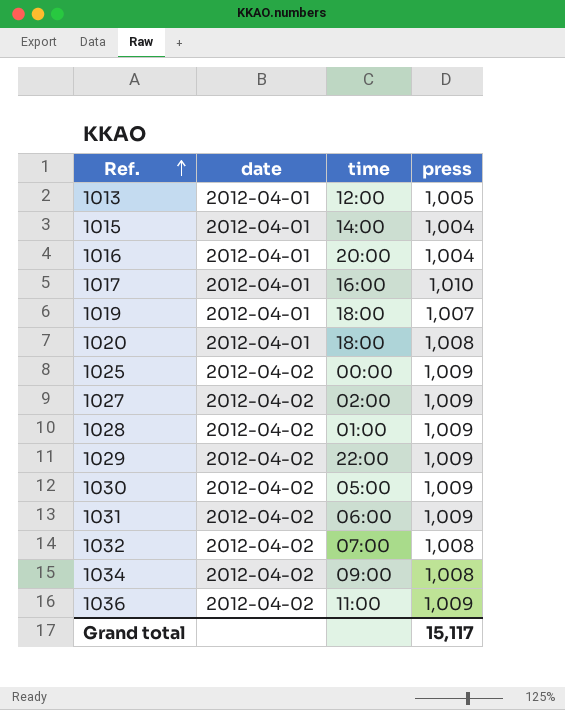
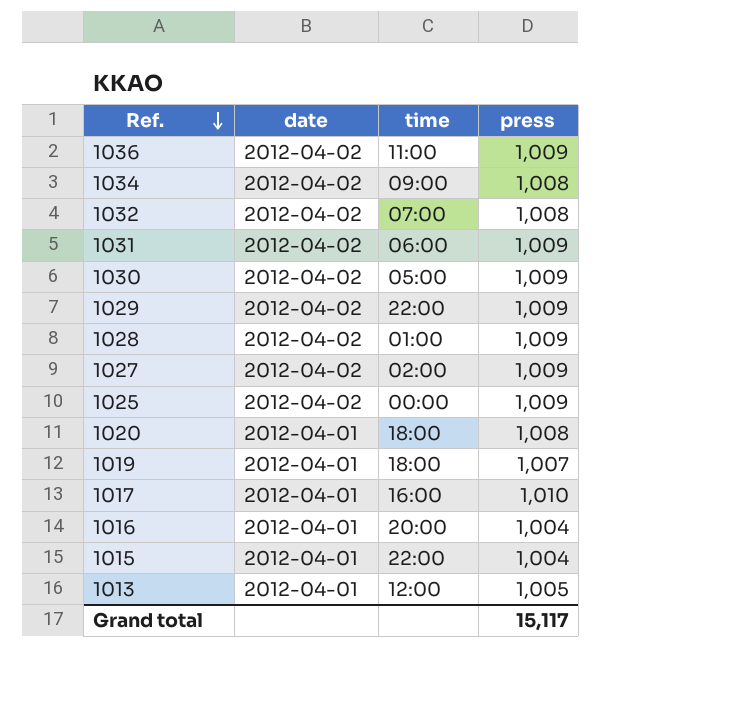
row order: Ref. ascending -> Ref. descending
1015 | time: 14:00 -> 22:00

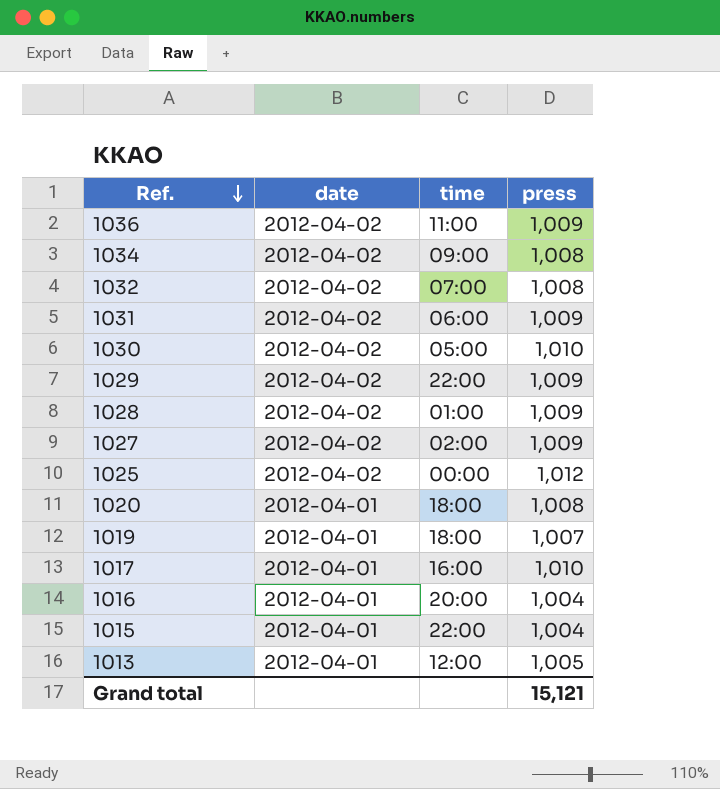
1030 | press: 1,009 -> 1,010
1025 | press: 1,009 -> 1,012
Grand total | press: 15,117 -> 15,121

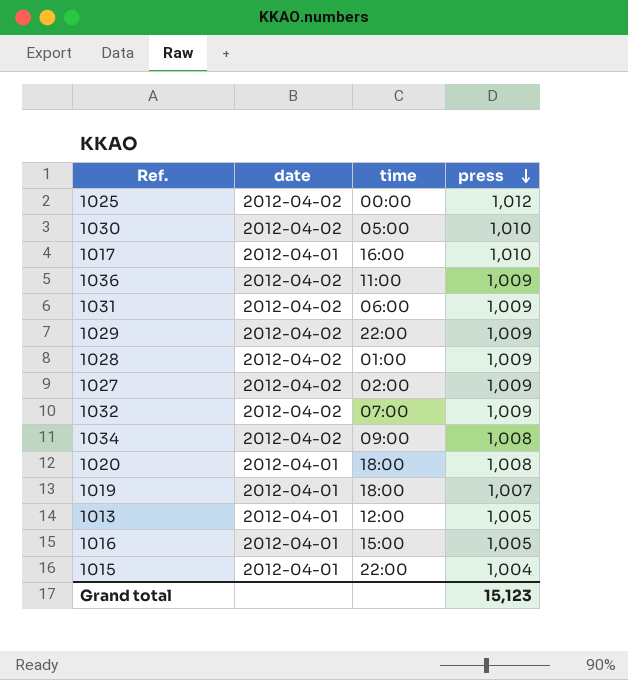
row order: Ref. descending -> press descending
1032 | press: 1,008 -> 1,009
1016 | time: 20:00 -> 15:00
1016 | press: 1,004 -> 1,005
Grand total | press: 15,121 -> 15,123

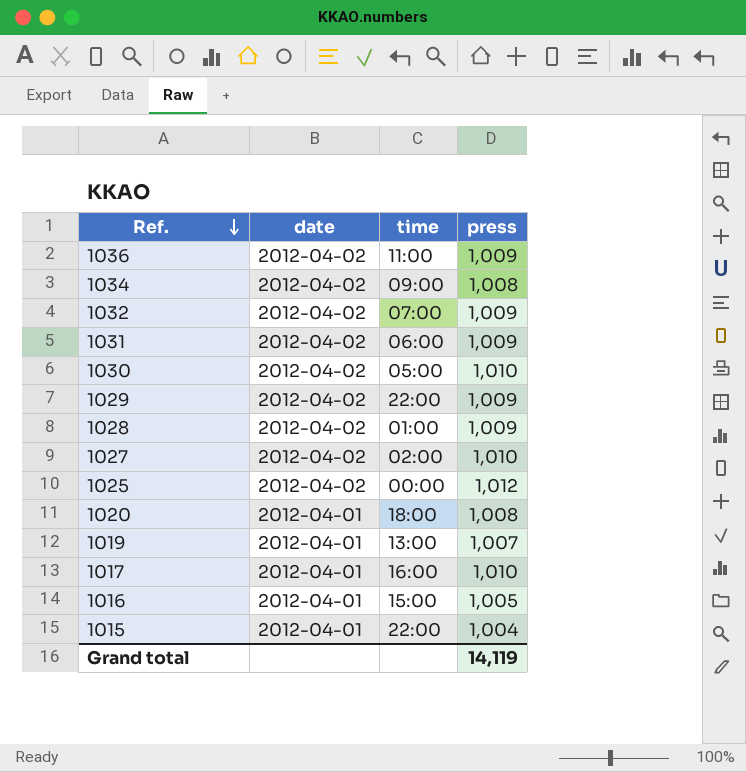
row order: press descending -> Ref. descending
row 1013: 2012-04-01 | 12:00 | 1,005 -> none
1027 | press: 1,009 -> 1,010
1019 | time: 18:00 -> 13:00
Grand total | press: 15,123 -> 14,119

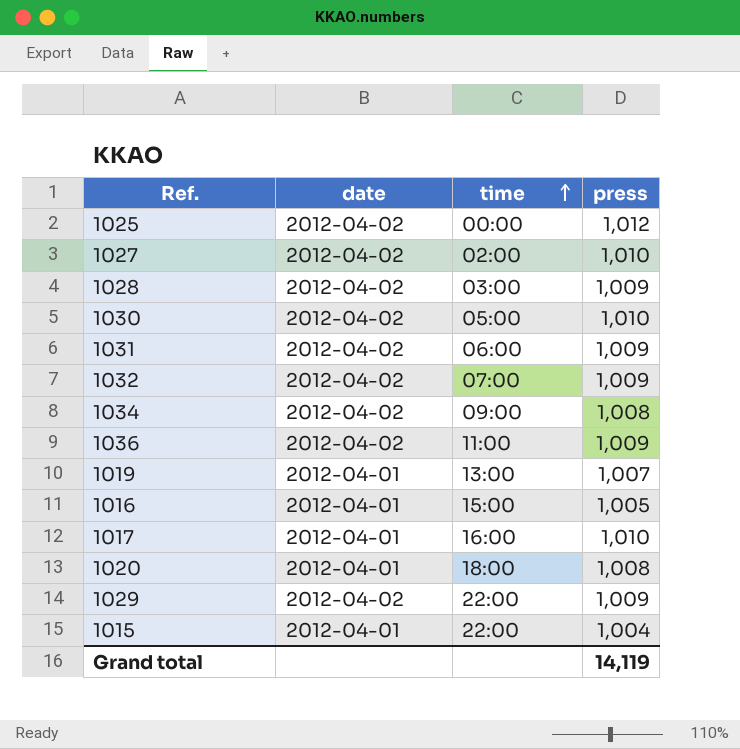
row order: Ref. descending -> time ascending
1028 | time: 01:00 -> 03:00

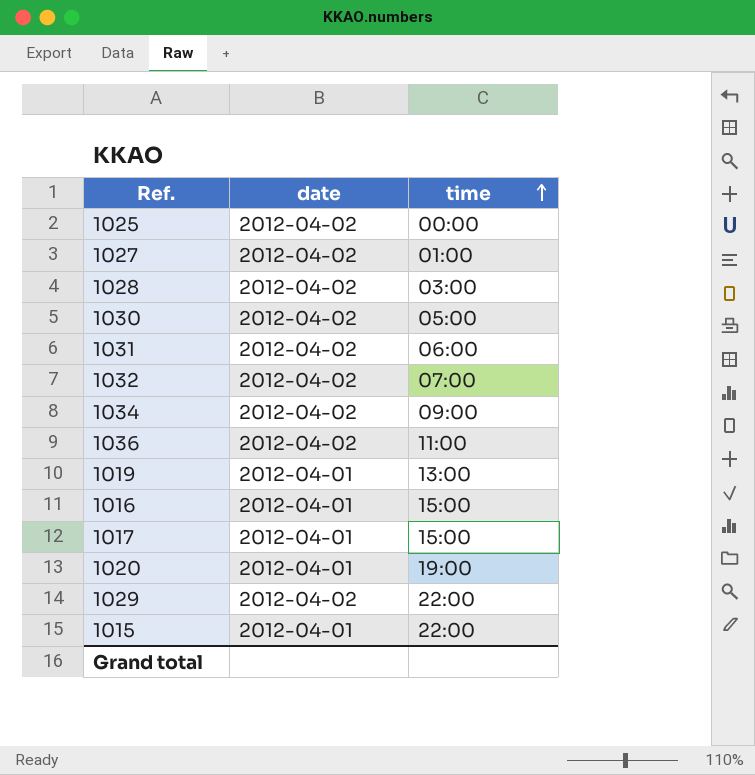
column press | position: 4 -> none
1027 | time: 02:00 -> 01:00
1017 | time: 16:00 -> 15:00
1020 | time: 18:00 -> 19:00

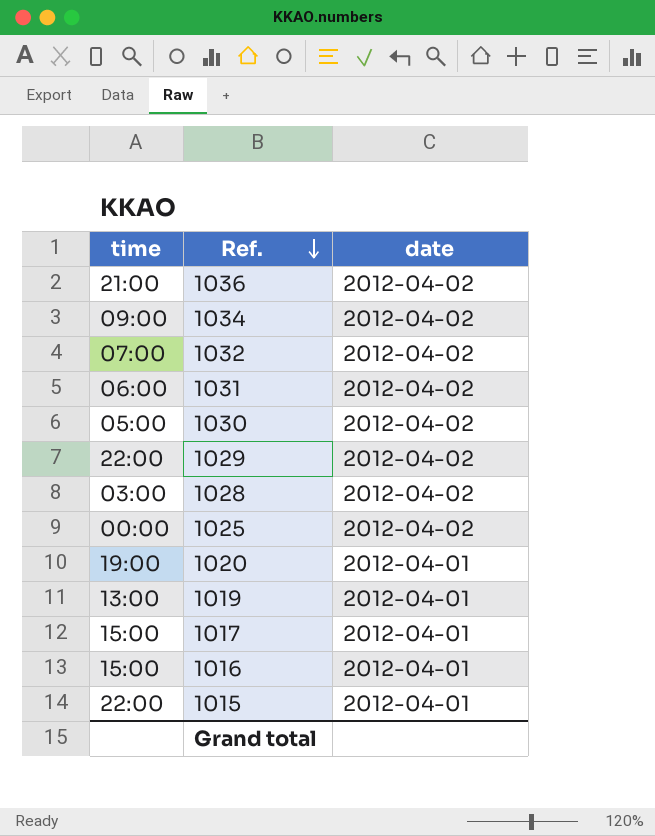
row order: time ascending -> Ref. descending
column time | position: 3 -> 1
row 1027: 2012-04-02 | 01:00 -> none
1036 | time: 11:00 -> 21:00

